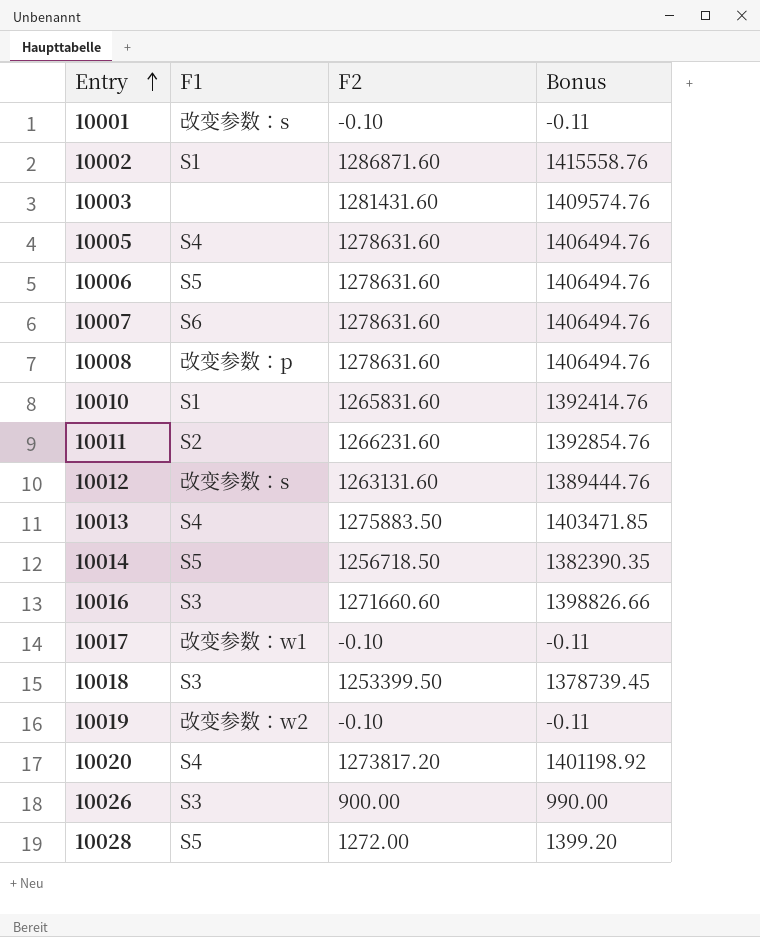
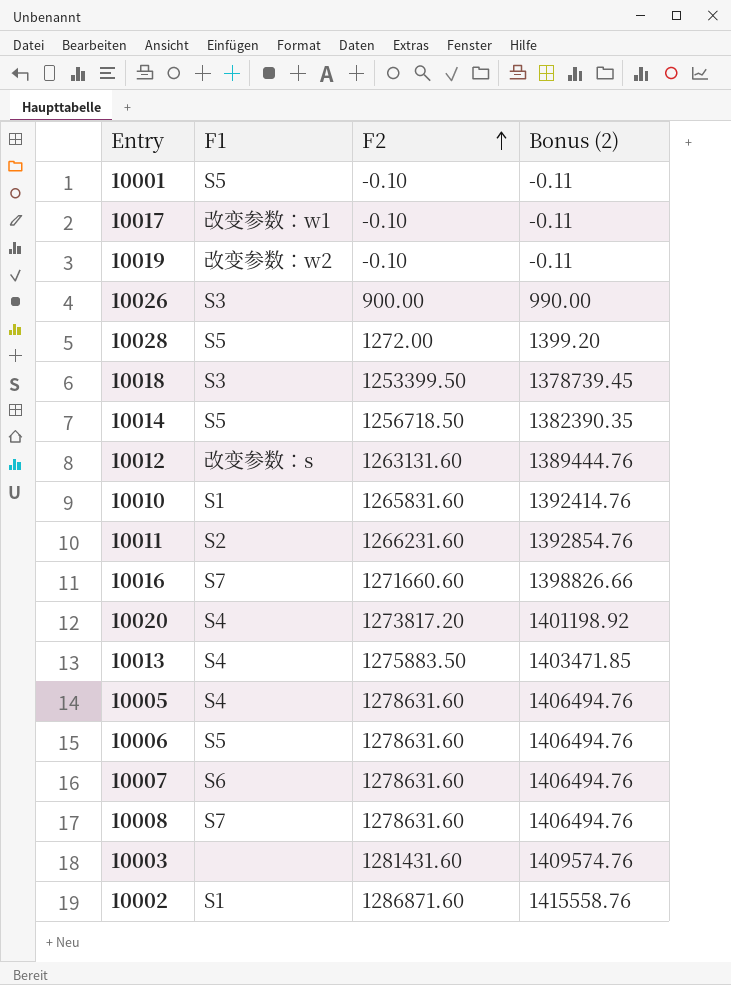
row order: Entry ascending -> F2 ascending
column name: Bonus -> Bonus (2)
10001 | F1: 改变参数：s -> S5
10016 | F1: S3 -> S7
10008 | F1: 改变参数：p -> S7

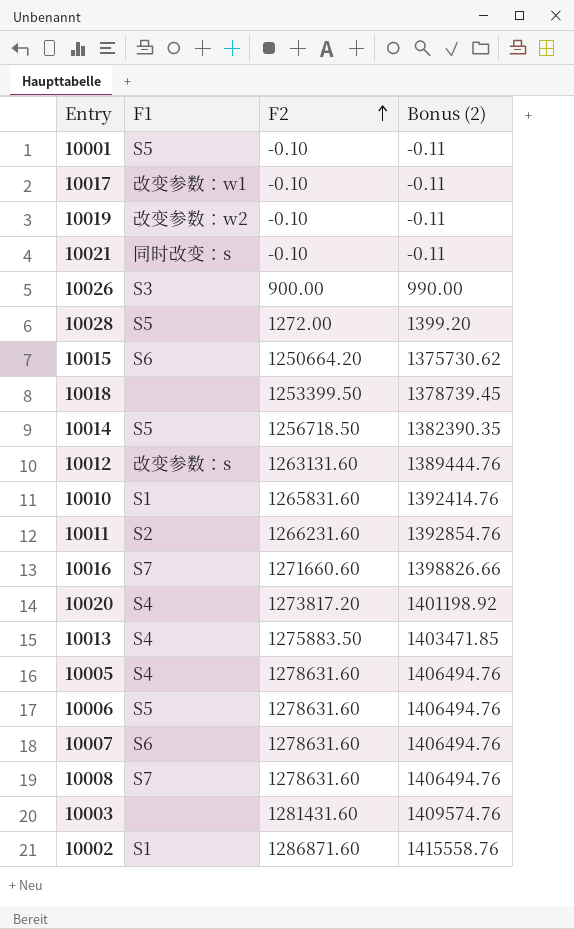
row 10021: none -> 同时改变：s | -0.10 | -0.11
row 10015: none -> S6 | 1250664.20 | 1375730.62
10018 | F1: S3 -> none

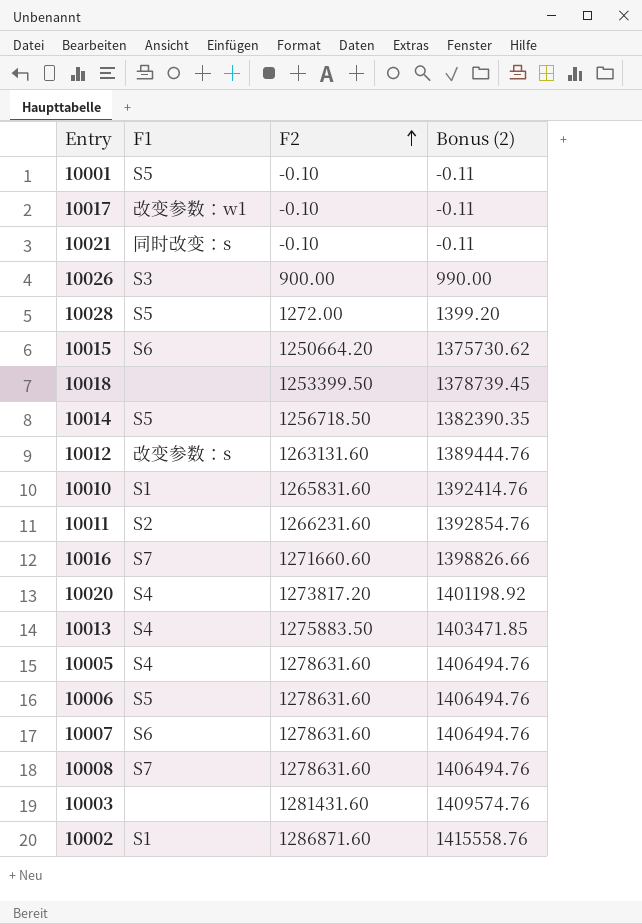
row 10019: 改变参数：w2 | -0.10 | -0.11 -> none

